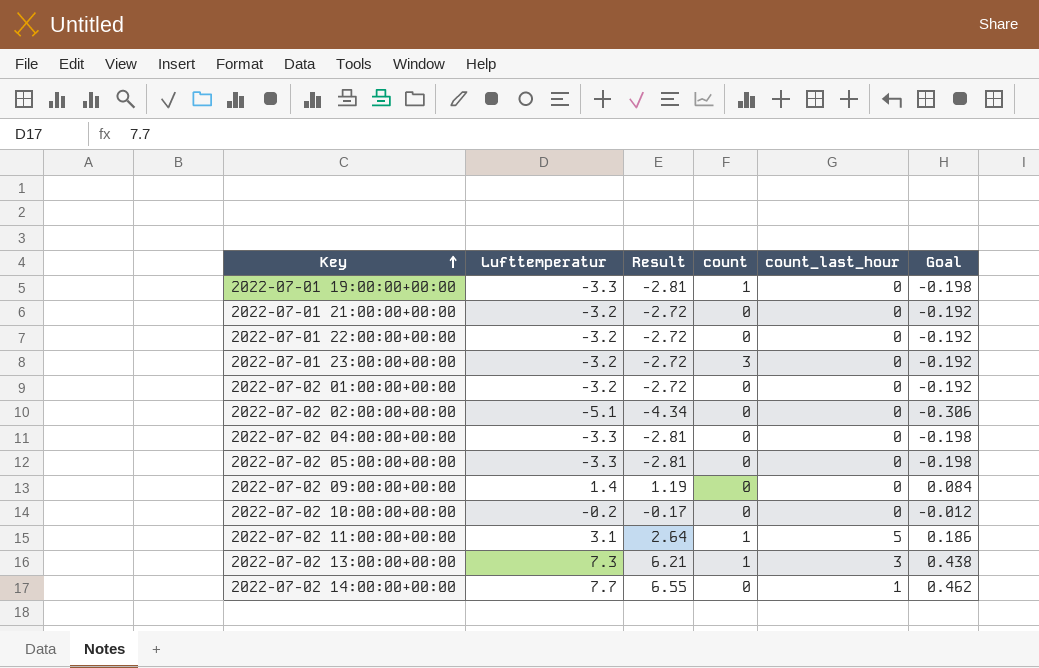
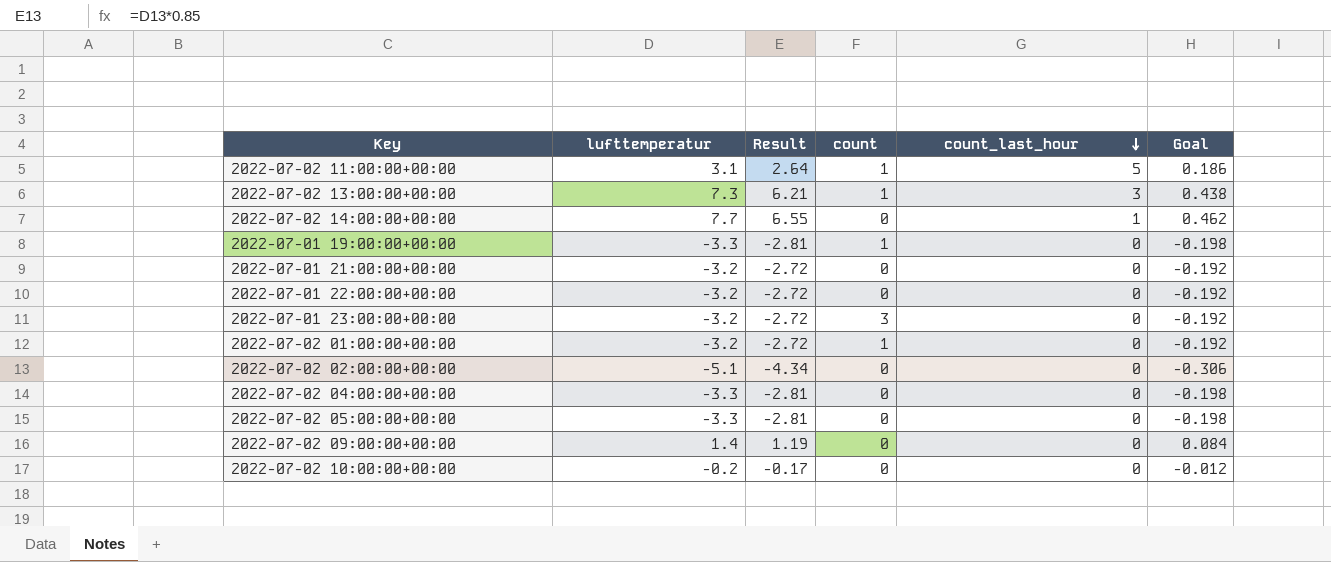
row order: Key ascending -> count_last_hour descending
column name: Lufttemperatur -> lufttemperatur
2022-07-02 01:00:00+00:00 | count: 0 -> 1

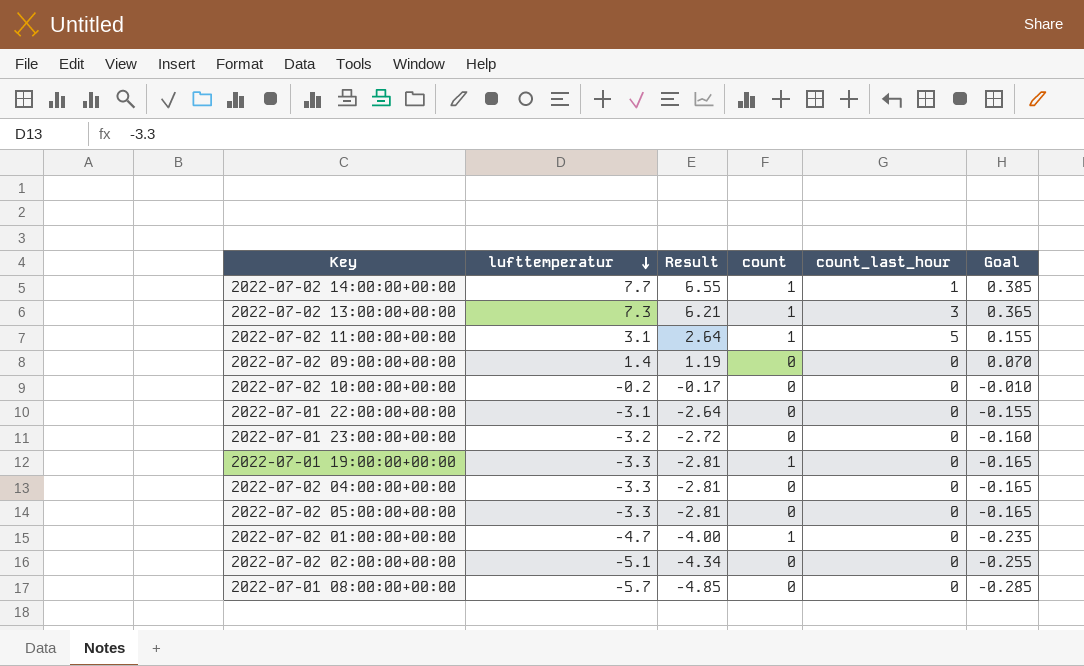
row order: count_last_hour descending -> lufttemperatur descending
column Goal | formula: [lufttemperatur] * 0.06 -> [lufttemperatur] * 0.05
row 2022-07-01 21:00:00+00:00: -3.2 | -2.72 | 0 | 0 | -0.192 -> none
2022-07-02 14:00:00+00:00 | count: 0 -> 1
2022-07-01 22:00:00+00:00 | lufttemperatur: -3.2 -> -3.1
2022-07-01 22:00:00+00:00 | Result: -2.72 -> -2.64
2022-07-01 23:00:00+00:00 | count: 3 -> 0
2022-07-02 01:00:00+00:00 | lufttemperatur: -3.2 -> -4.7
2022-07-02 01:00:00+00:00 | Result: -2.72 -> -4.00
row 2022-07-01 08:00:00+00:00: none -> -5.7 | -4.85 | 0 | 0 | -0.285

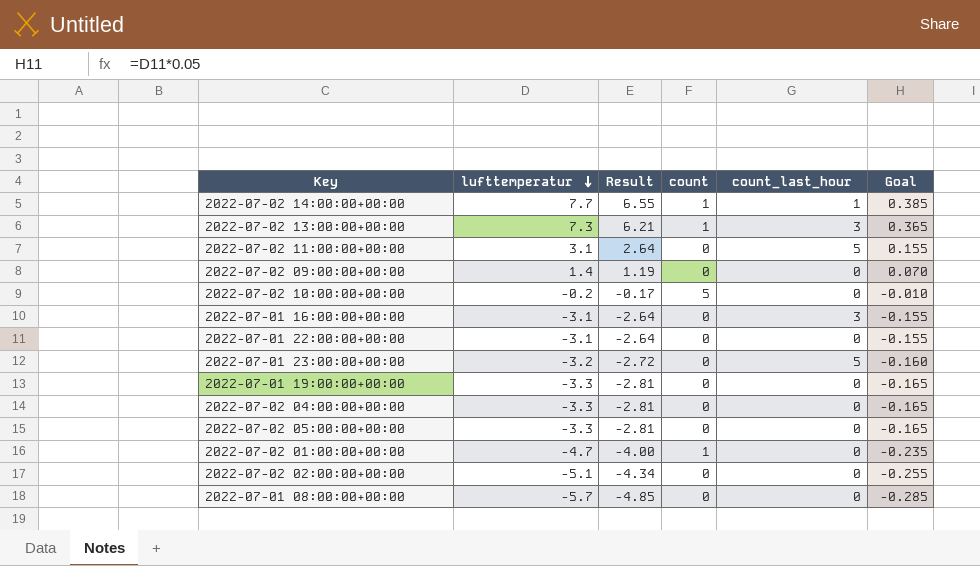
2022-07-02 11:00:00+00:00 | count: 1 -> 0
2022-07-02 10:00:00+00:00 | count: 0 -> 5
row 2022-07-01 16:00:00+00:00: none -> -3.1 | -2.64 | 0 | 3 | -0.155
2022-07-01 23:00:00+00:00 | count_last_hour: 0 -> 5
2022-07-01 19:00:00+00:00 | count: 1 -> 0

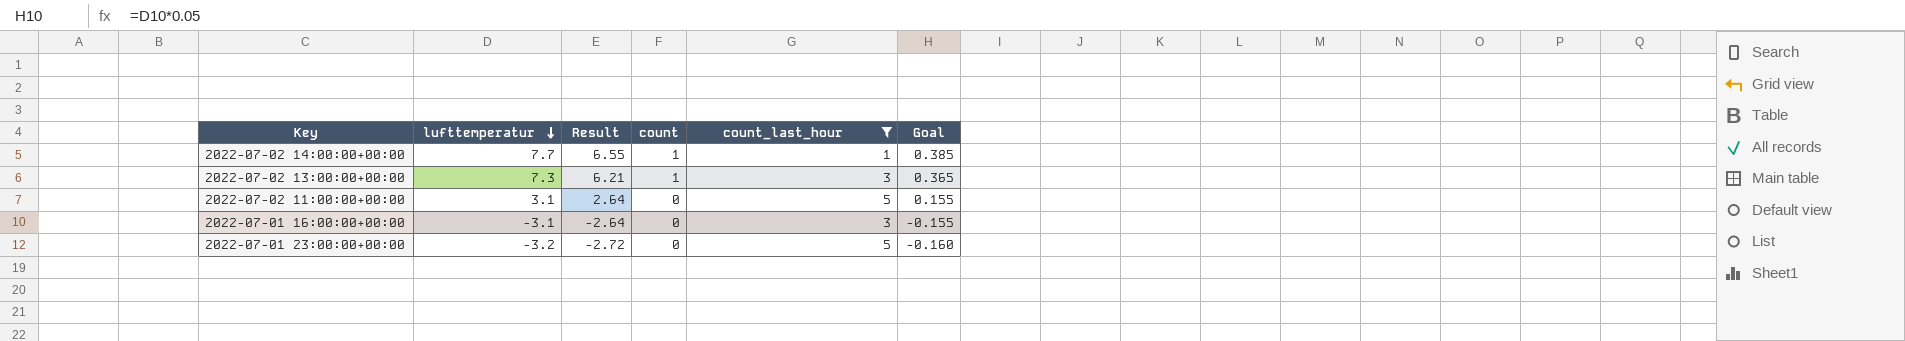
filter: none -> count_last_hour != 0

